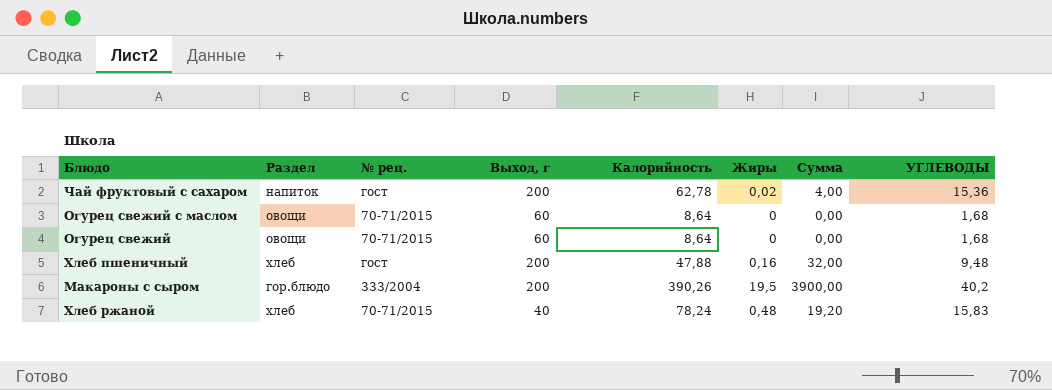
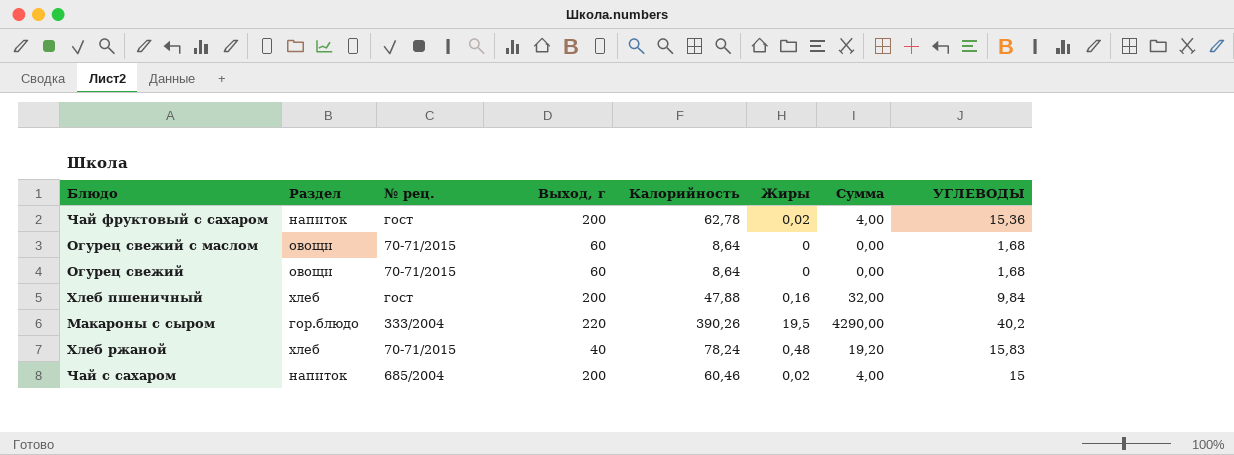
Хлеб пшеничный | УГЛЕВОДЫ: 9,48 -> 9,84
Макароны с сыром | Выход, г: 200 -> 220
Макароны с сыром | Сумма: 3900,00 -> 4290,00
row Чай с сахаром: none -> напиток | 685/2004 | 200 | 60,46 | 0,02 | 4,00 | 15

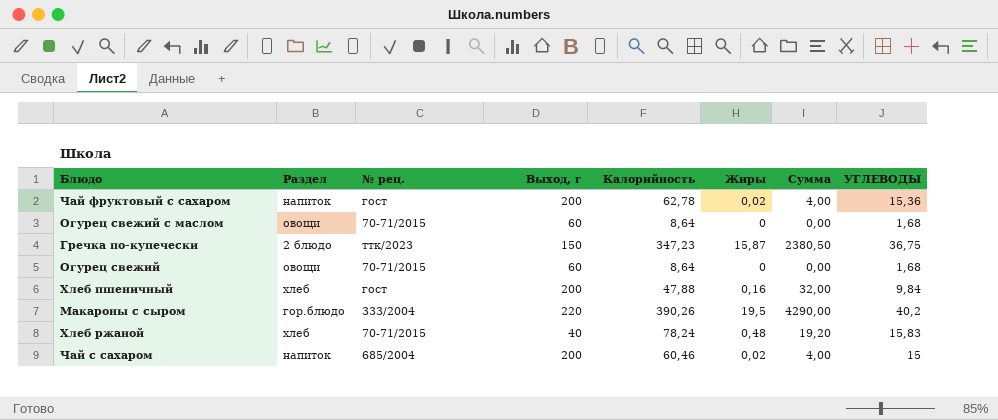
row Гречка по-купечески: none -> 2 блюдо | ттк/2023 | 150 | 347,23 | 15,87 | 2380,50 | 36,75

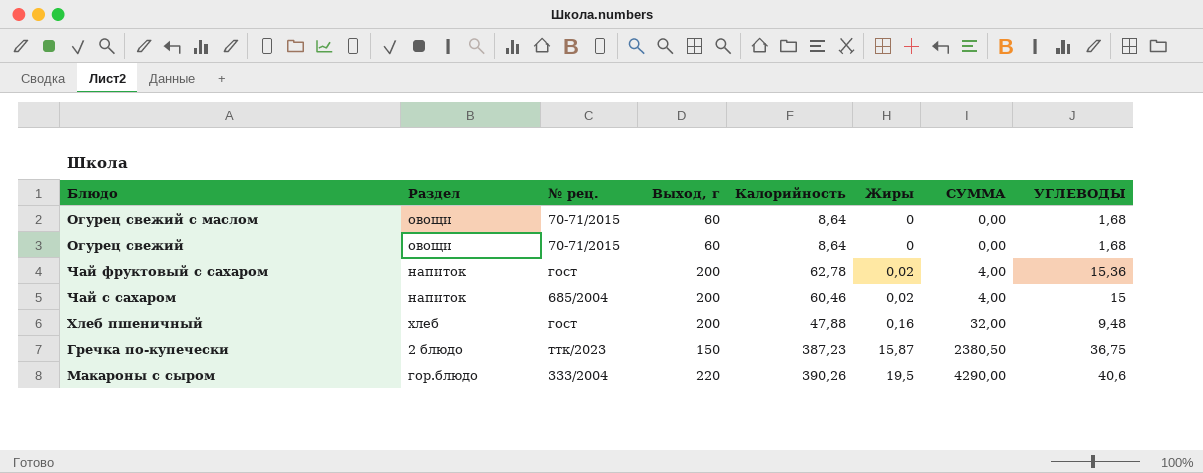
row order: none -> Жиры ascending
column name: Сумма -> СУММА
row Хлеб ржаной: хлеб | 70-71/2015 | 40 | 78,24 | 0,48 | 19,20 | 15,83 -> none
Хлеб пшеничный | УГЛЕВОДЫ: 9,84 -> 9,48
Гречка по-купечески | Калорийность: 347,23 -> 387,23
Макароны с сыром | УГЛЕВОДЫ: 40,2 -> 40,6

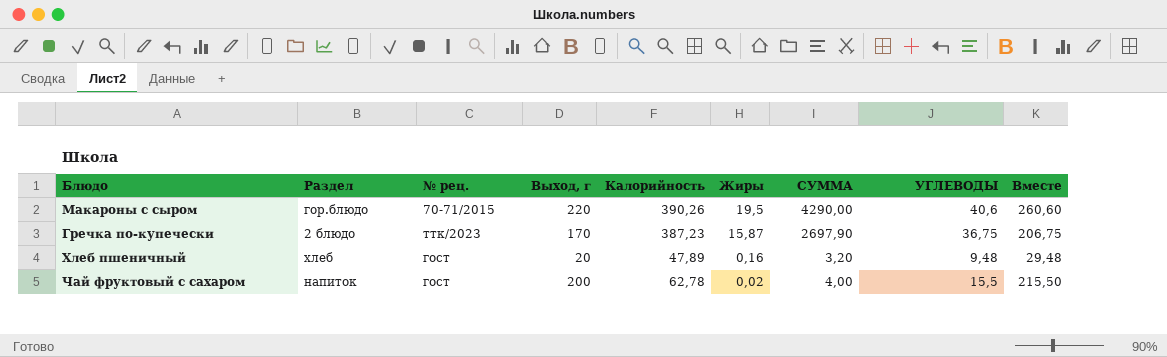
row order: Жиры ascending -> Жиры descending
column Вместе | formula: none -> [Выход, г] + [УГЛЕВОДЫ]
row Огурец свежий с маслом: овощи | 70-71/2015 | 60 | 8,64 | 0 | 0,00 | 1,68 -> none
row Огурец свежий: овощи | 70-71/2015 | 60 | 8,64 | 0 | 0,00 | 1,68 -> none
row Чай с сахаром: напиток | 685/2004 | 200 | 60,46 | 0,02 | 4,00 | 15 -> none
Макароны с сыром | № рец.: 333/2004 -> 70-71/2015
Гречка по-купечески | Выход, г: 150 -> 170
Гречка по-купечески | СУММА: 2380,50 -> 2697,90
Хлеб пшеничный | Выход, г: 200 -> 20
Хлеб пшеничный | Калорийность: 47,88 -> 47,89
Хлеб пшеничный | СУММА: 32,00 -> 3,20
Чай фруктовый с сахаром | УГЛЕВОДЫ: 15,36 -> 15,5

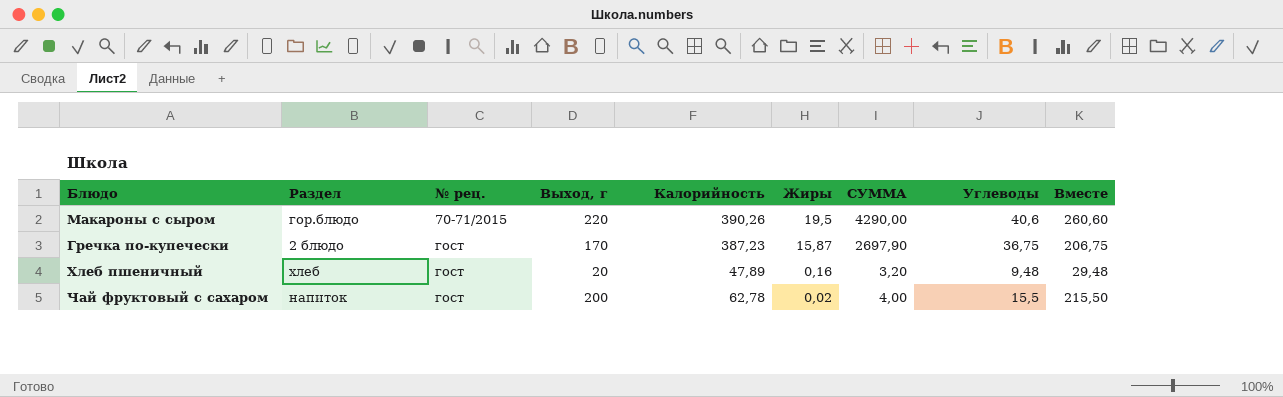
column name: УГЛЕВОДЫ -> Углеводы
Гречка по-купечески | № рец.: ттк/2023 -> гост

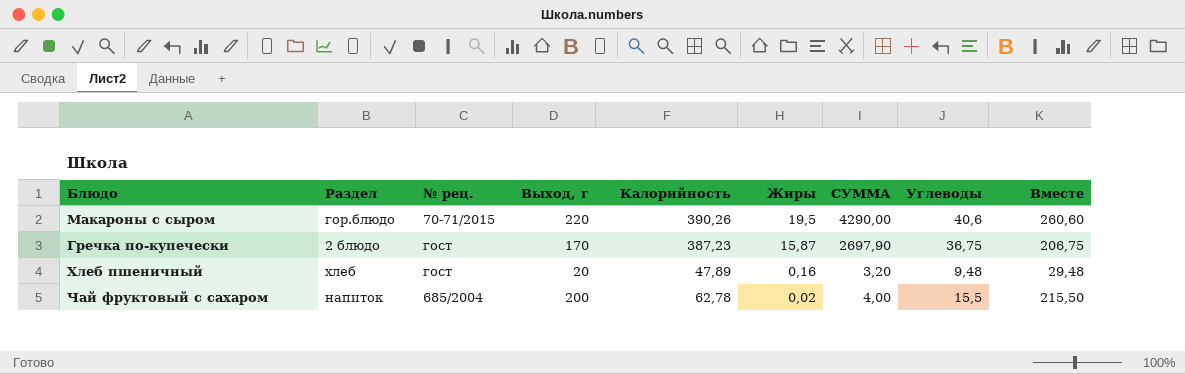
Чай фруктовый с сахаром | № рец.: гост -> 685/2004

